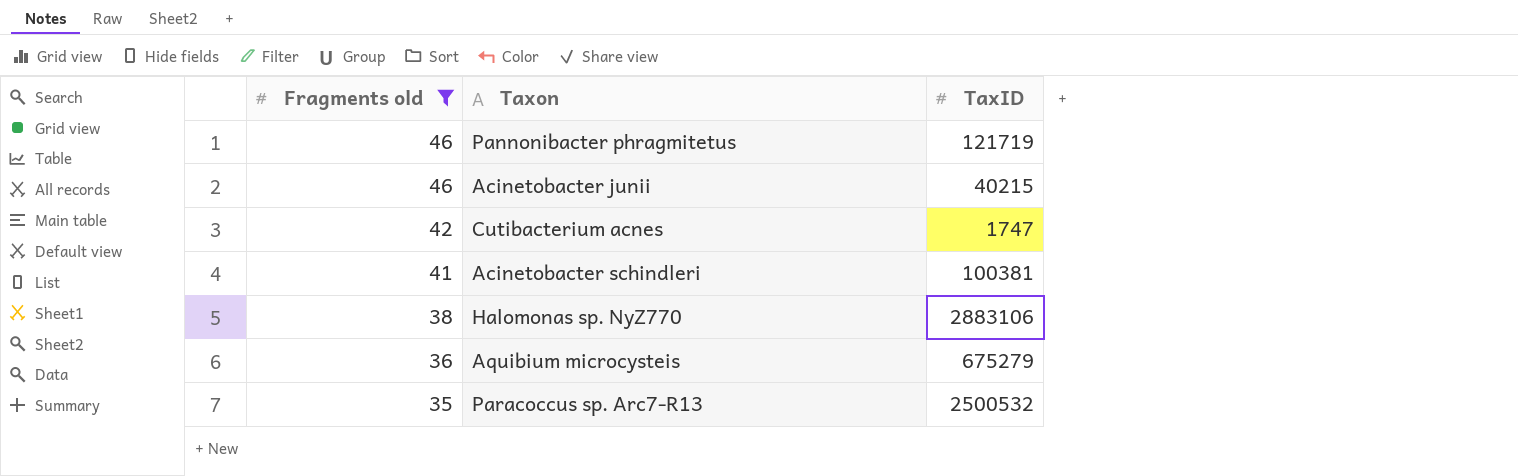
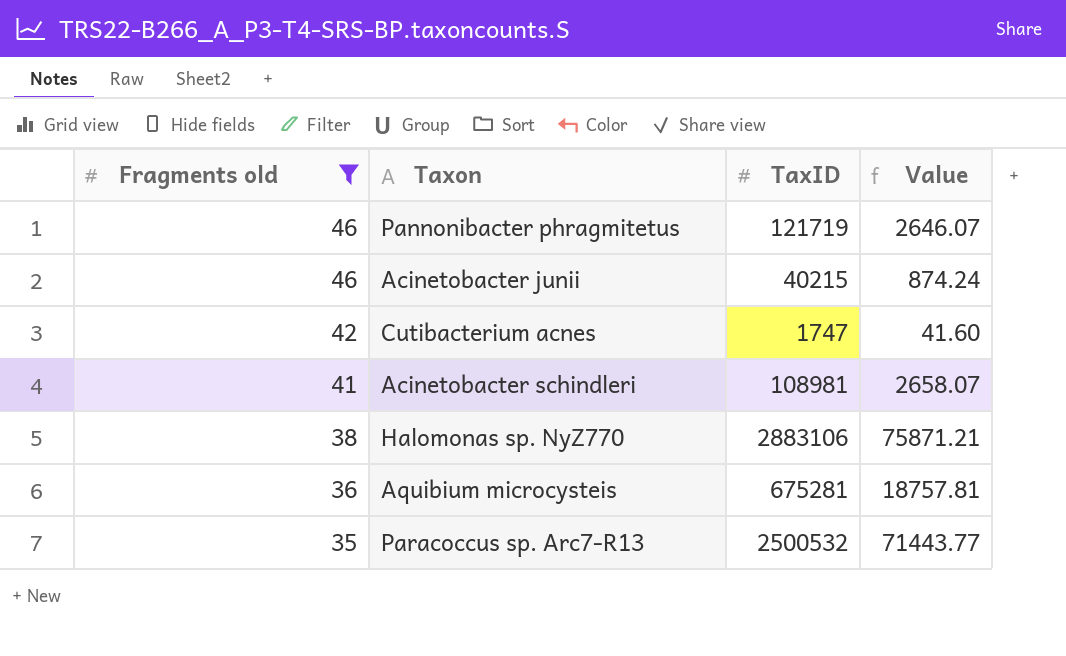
column Value | formula: none -> [TaxID] / [Fragments old]
Acinetobacter schindleri | TaxID: 100381 -> 108981
Aquibium microcysteis | TaxID: 675279 -> 675281

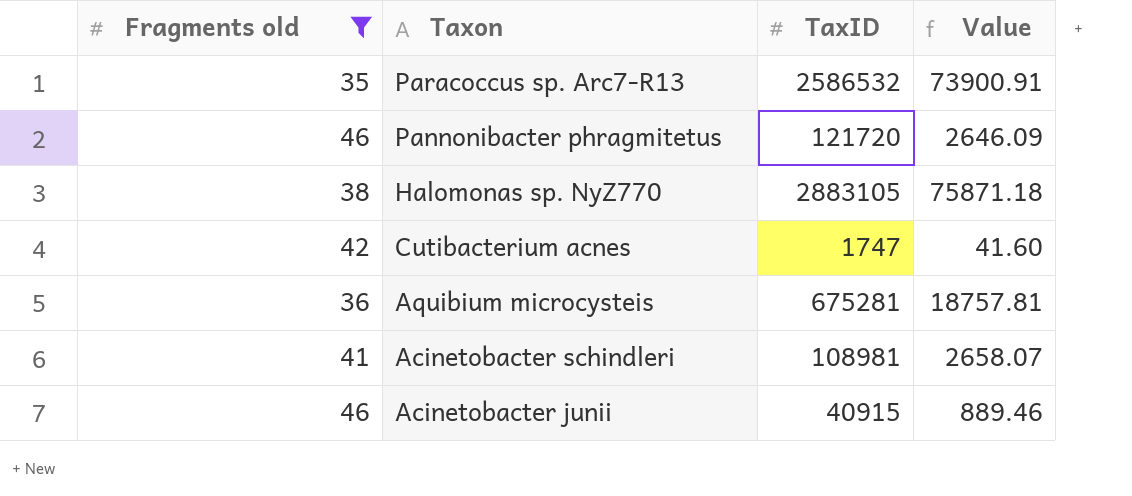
row order: Fragments old descending -> Taxon descending
Paracoccus sp. Arc7-R13 | TaxID: 2500532 -> 2586532
Paracoccus sp. Arc7-R13 | Value: 71443.77 -> 73900.91
Pannonibacter phragmitetus | TaxID: 121719 -> 121720
Pannonibacter phragmitetus | Value: 2646.07 -> 2646.09
Halomonas sp. NyZ770 | TaxID: 2883106 -> 2883105
Halomonas sp. NyZ770 | Value: 75871.21 -> 75871.18
Acinetobacter junii | TaxID: 40215 -> 40915
Acinetobacter junii | Value: 874.24 -> 889.46

